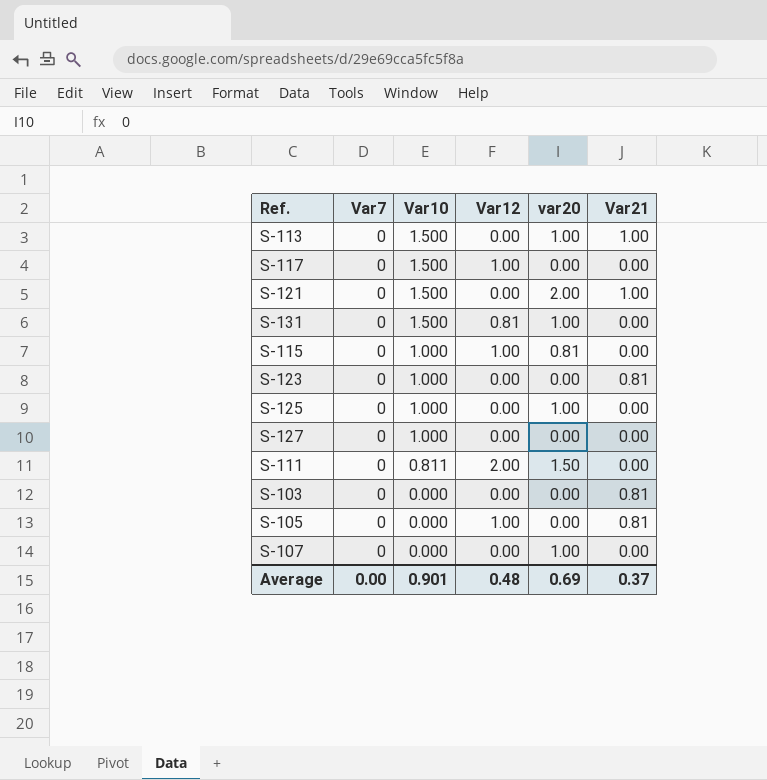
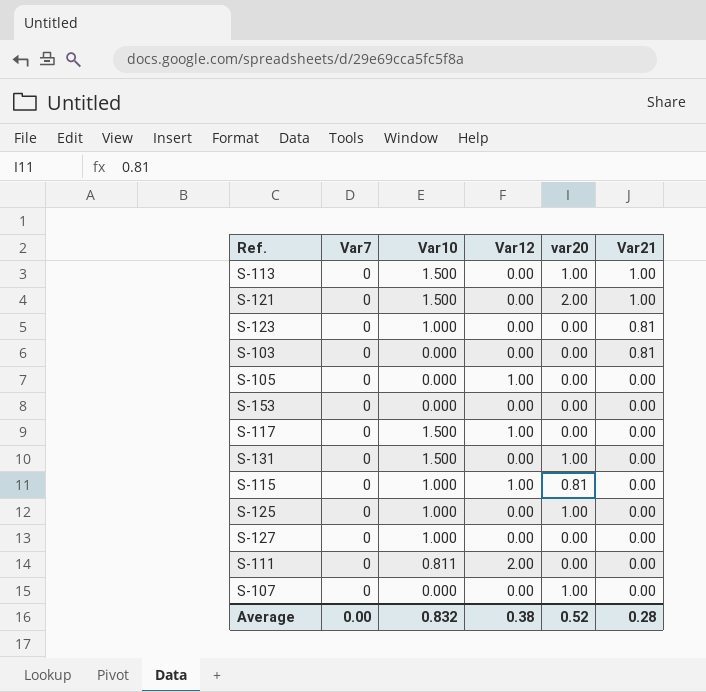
row order: Var10 descending -> Var21 descending
S-105 | Var21: 0.81 -> 0.00
row S-153: none -> 0 | 0.000 | 0.00 | 0.00 | 0.00
S-131 | Var12: 0.81 -> 0.00
S-111 | var20: 1.50 -> 0.00
Average | Var10: 0.901 -> 0.832
Average | Var12: 0.48 -> 0.38
Average | var20: 0.69 -> 0.52
Average | Var21: 0.37 -> 0.28

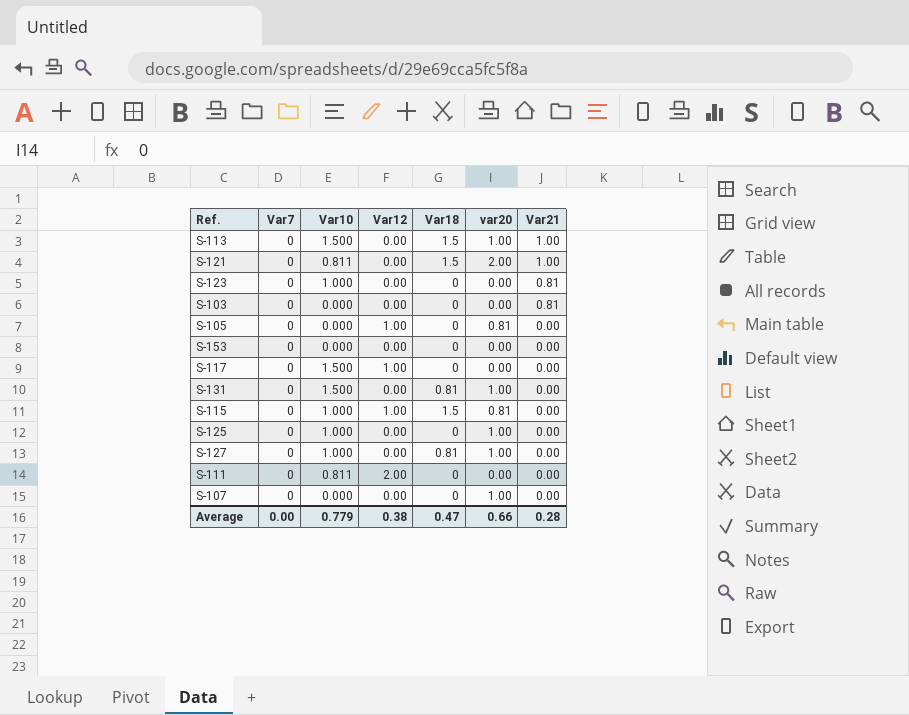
column Var18 | position: none -> 5
S-121 | Var10: 1.500 -> 0.811
S-105 | var20: 0.00 -> 0.81
S-127 | var20: 0.00 -> 1.00
Average | Var10: 0.832 -> 0.779
Average | var20: 0.52 -> 0.66

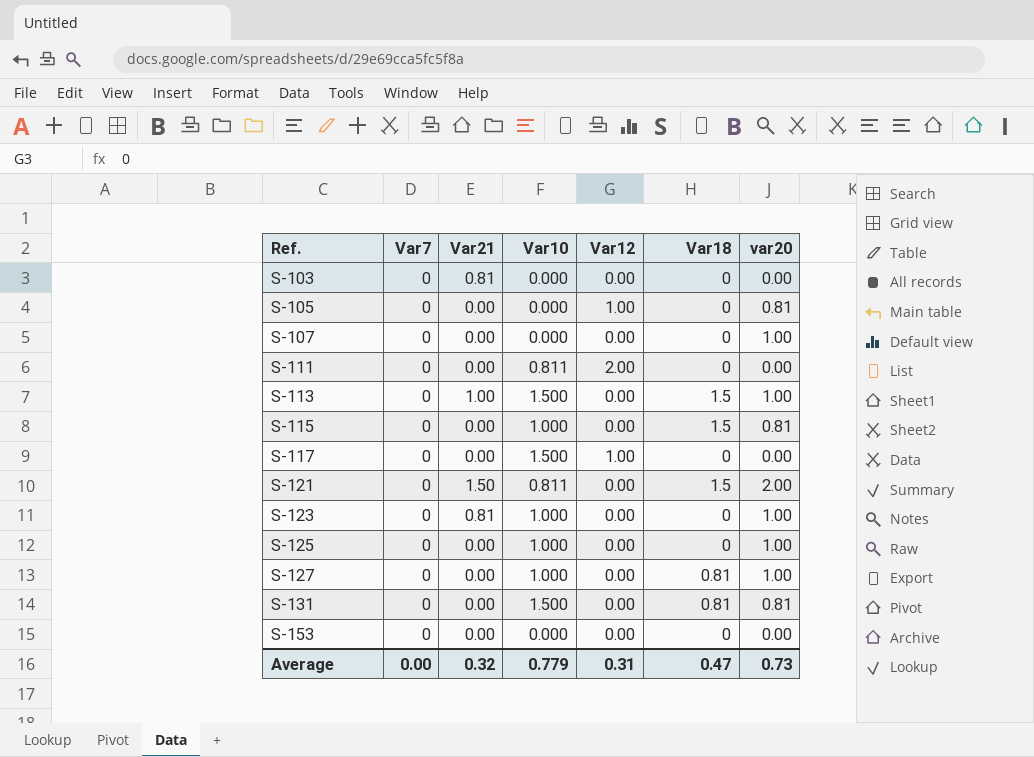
row order: Var21 descending -> Ref. ascending
column Var21 | position: 7 -> 3
S-115 | Var12: 1.00 -> 0.00
S-121 | Var21: 1.00 -> 1.50
S-123 | var20: 0.00 -> 1.00
S-131 | var20: 1.00 -> 0.81
Average | Var21: 0.28 -> 0.32
Average | Var12: 0.38 -> 0.31
Average | var20: 0.66 -> 0.73

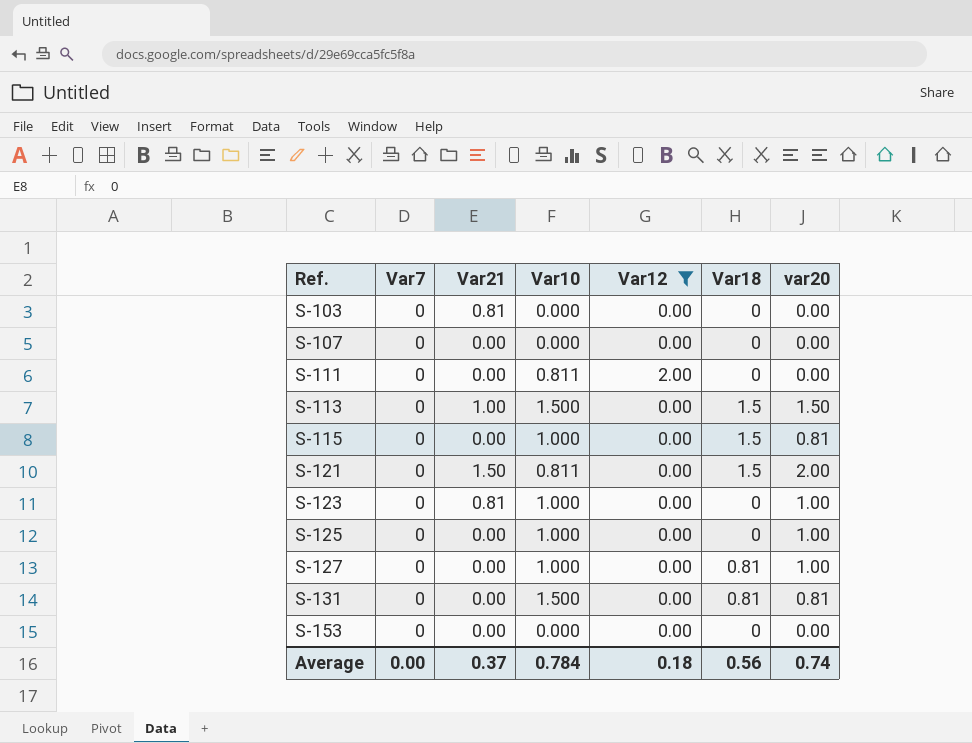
filter: none -> Var12 != 1.00
S-107 | var20: 1.00 -> 0.00
S-113 | var20: 1.00 -> 1.50
Average | Var21: 0.32 -> 0.37
Average | Var10: 0.779 -> 0.784
Average | Var12: 0.31 -> 0.18
Average | Var18: 0.47 -> 0.56
Average | var20: 0.73 -> 0.74

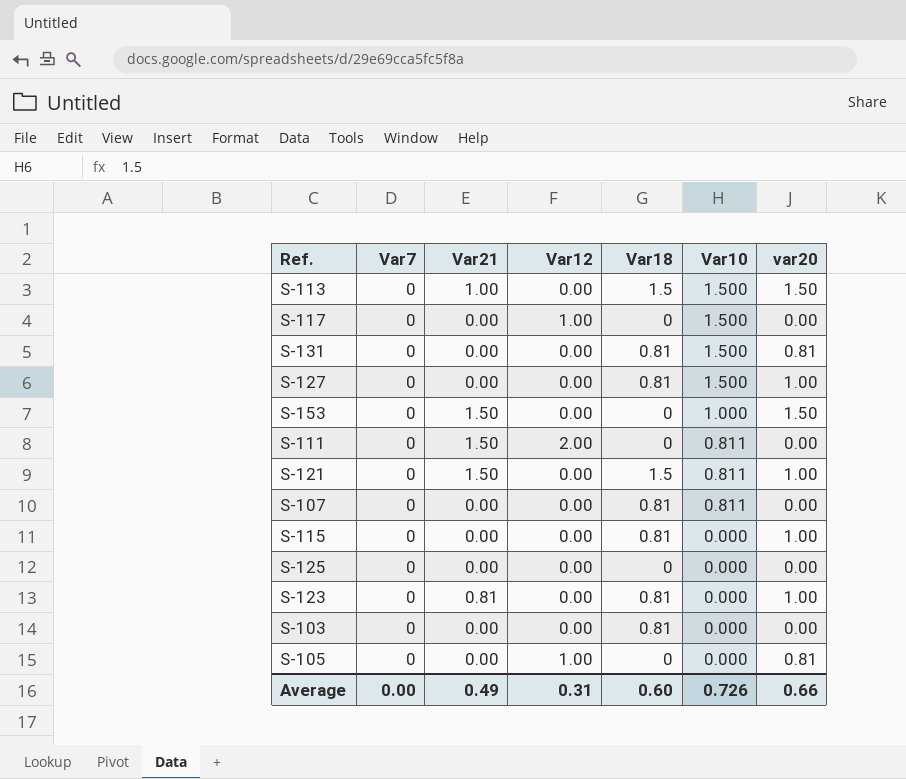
filter: Var12 != 1.00 -> none
row order: Ref. ascending -> Var10 descending
column Var10 | position: 4 -> 6
S-127 | Var10: 1.000 -> 1.500
S-153 | Var21: 0.00 -> 1.50
S-153 | Var10: 0.000 -> 1.000
S-153 | var20: 0.00 -> 1.50
S-111 | Var21: 0.00 -> 1.50
S-121 | var20: 2.00 -> 1.00
S-107 | Var18: 0 -> 0.81
S-107 | Var10: 0.000 -> 0.811
S-115 | Var18: 1.5 -> 0.81
S-115 | Var10: 1.000 -> 0.000
S-115 | var20: 0.81 -> 1.00
S-125 | Var10: 1.000 -> 0.000
S-125 | var20: 1.00 -> 0.00
S-123 | Var18: 0 -> 0.81
S-123 | Var10: 1.000 -> 0.000
S-103 | Var21: 0.81 -> 0.00
S-103 | Var18: 0 -> 0.81
Average | Var21: 0.37 -> 0.49
Average | Var12: 0.18 -> 0.31
Average | Var18: 0.56 -> 0.60
Average | Var10: 0.784 -> 0.726
Average | var20: 0.74 -> 0.66

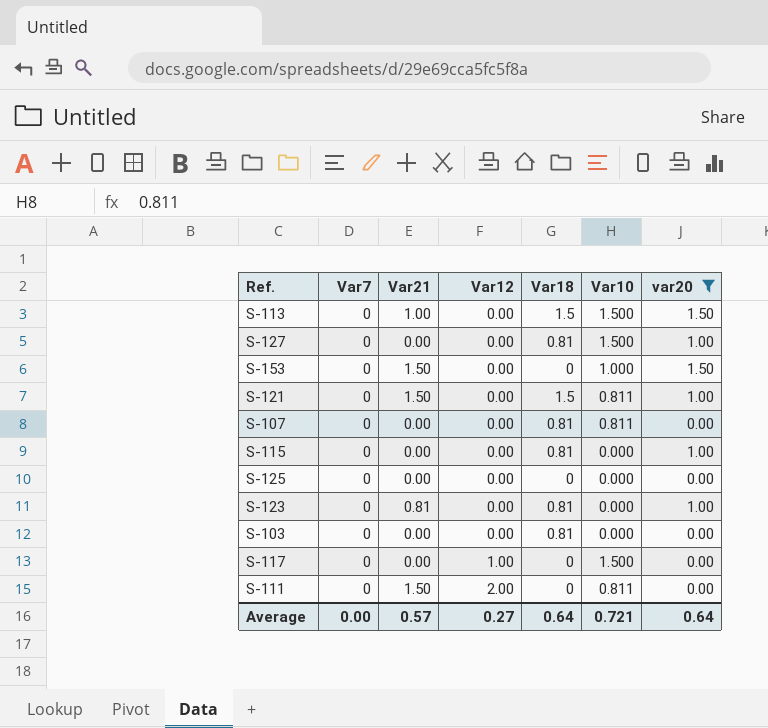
filter: none -> var20 != 0.81
row order: Var10 descending -> Var12 ascending
Average | Var21: 0.49 -> 0.57
Average | Var12: 0.31 -> 0.27
Average | Var18: 0.60 -> 0.64
Average | Var10: 0.726 -> 0.721
Average | var20: 0.66 -> 0.64

